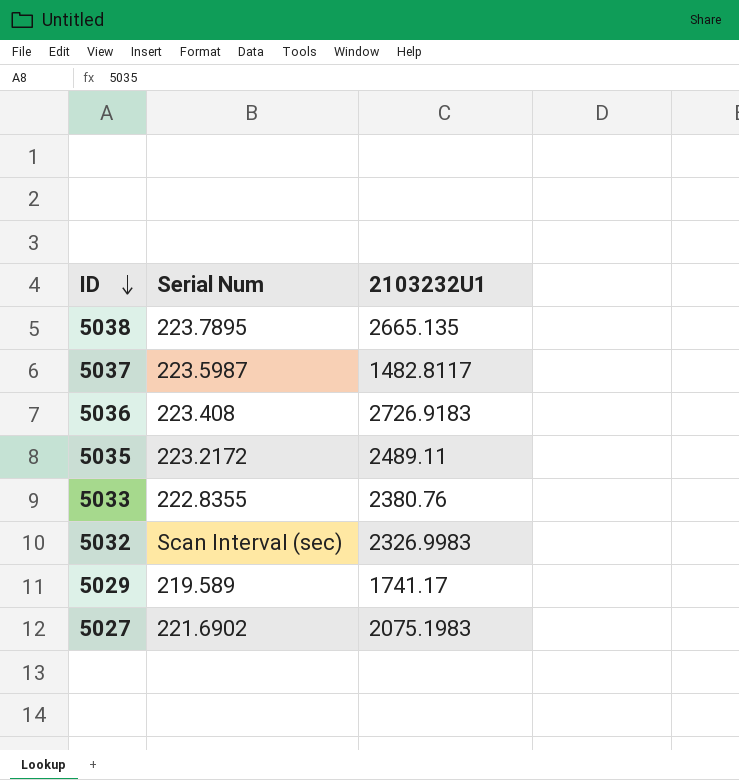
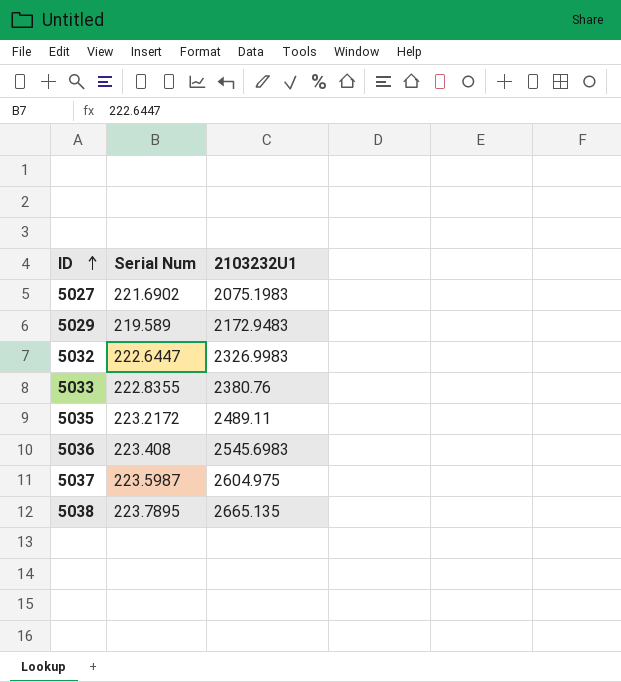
row order: ID descending -> ID ascending
5029 | 2103232U1: 1741.17 -> 2172.9483
5032 | Serial Num: Scan Interval (sec) -> 222.6447
5036 | 2103232U1: 2726.9183 -> 2545.6983
5037 | 2103232U1: 1482.8117 -> 2604.975

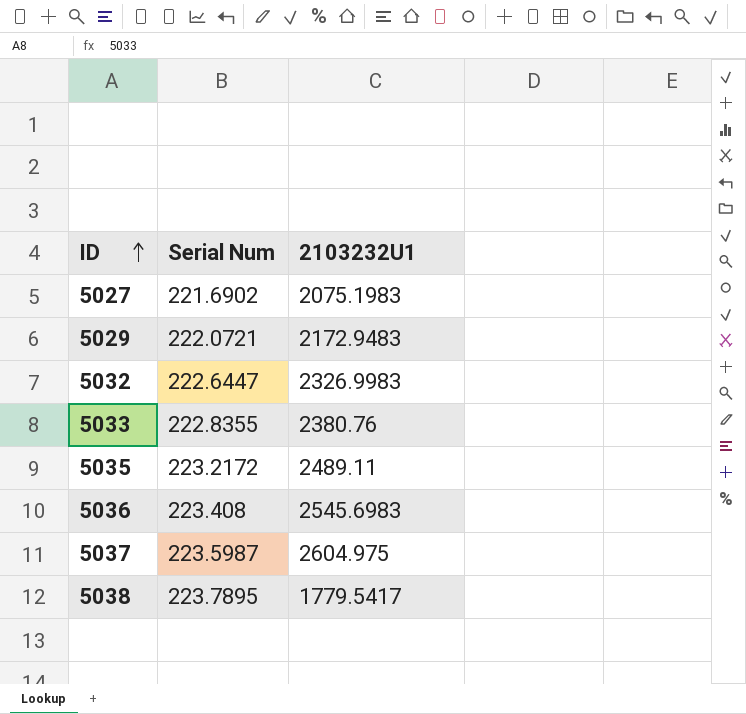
5029 | Serial Num: 219.589 -> 222.0721
5038 | 2103232U1: 2665.135 -> 1779.5417

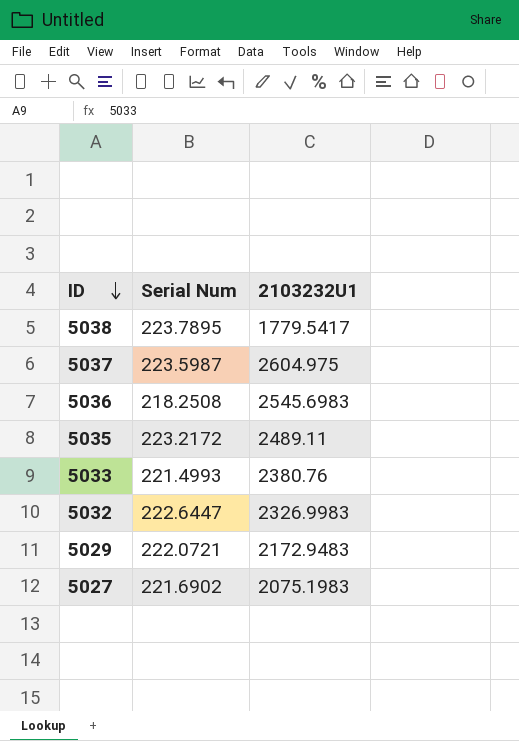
row order: ID ascending -> ID descending
5036 | Serial Num: 223.408 -> 218.2508
5033 | Serial Num: 222.8355 -> 221.4993

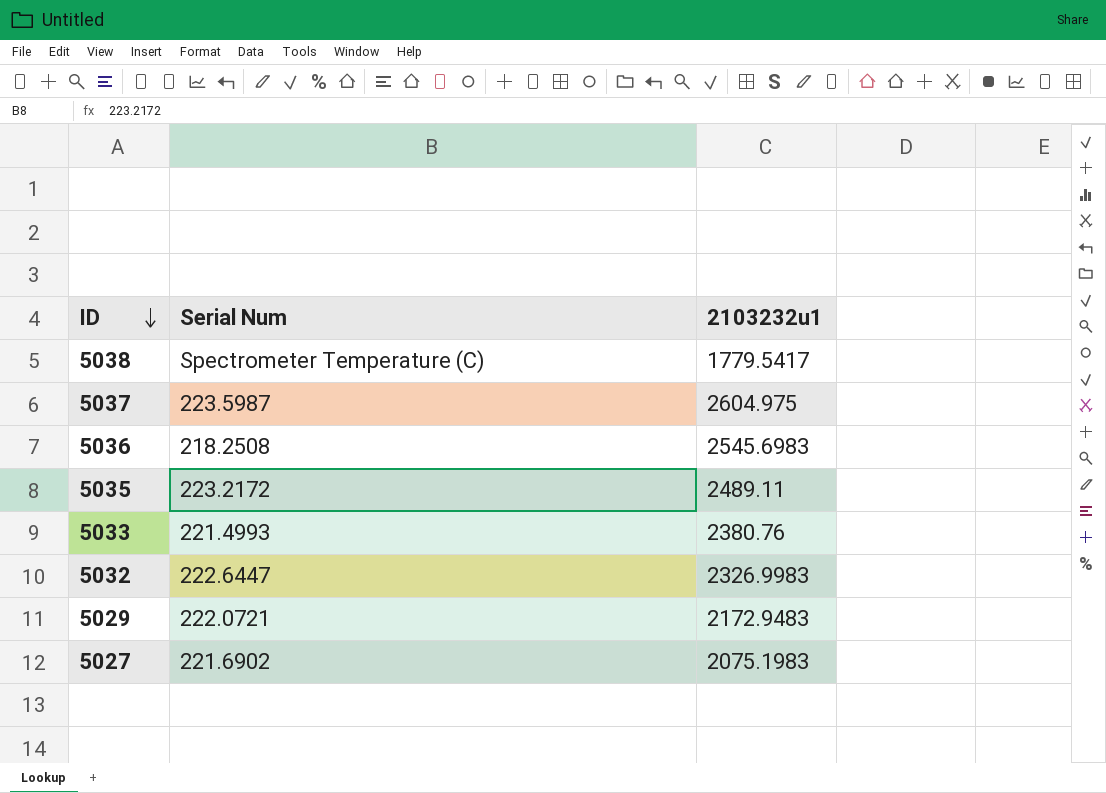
column name: 2103232U1 -> 2103232u1
5038 | Serial Num: 223.7895 -> Spectrometer Temperature (C)

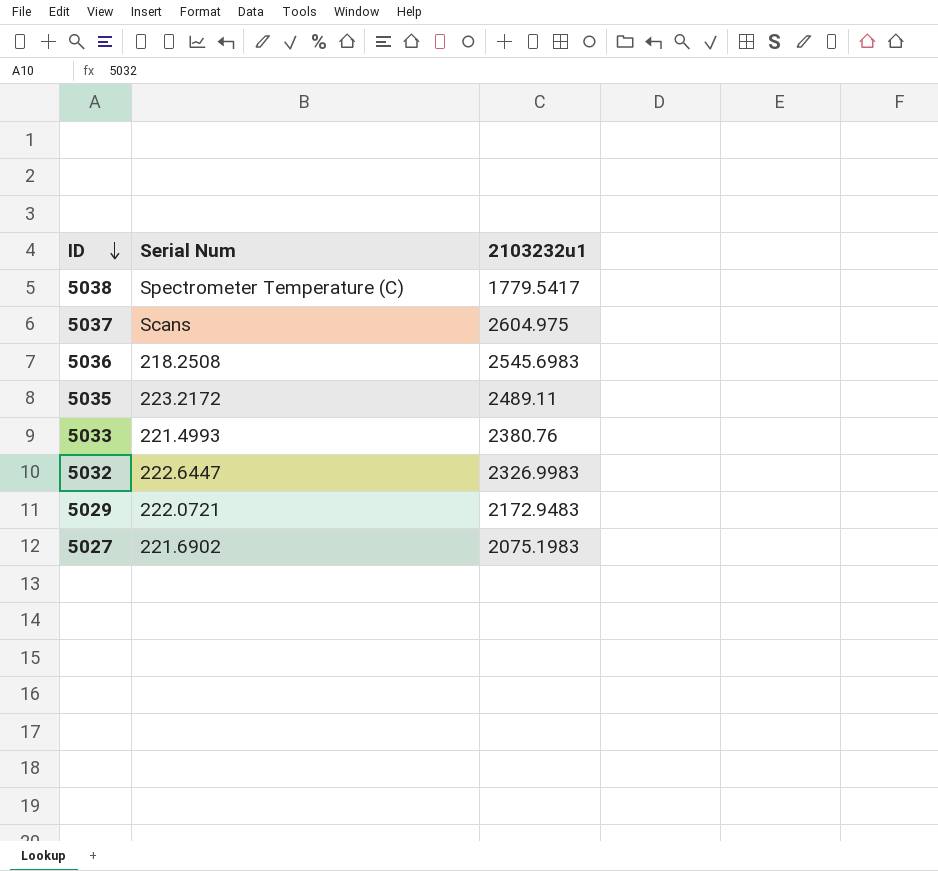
5037 | Serial Num: 223.5987 -> Scans

